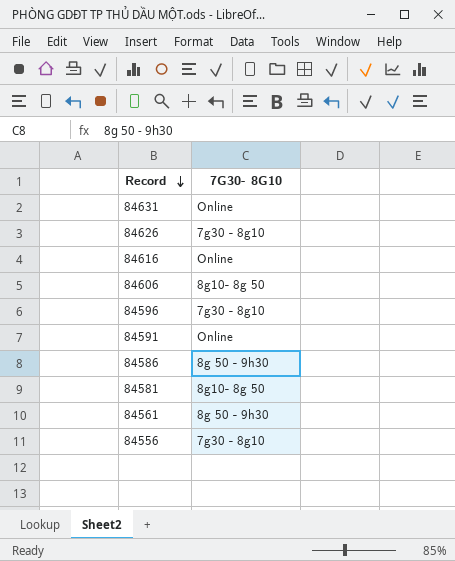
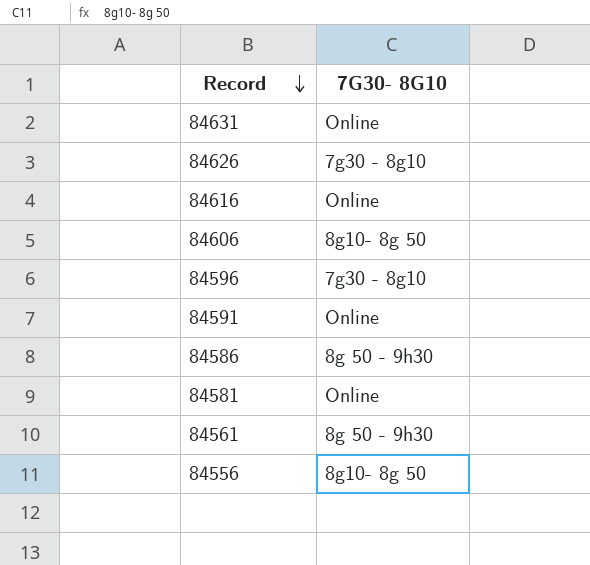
84581 | 7G30- 8G10: 8g10- 8g 50 -> Online
84556 | 7G30- 8G10: 7g30 - 8g10 -> 8g10- 8g 50

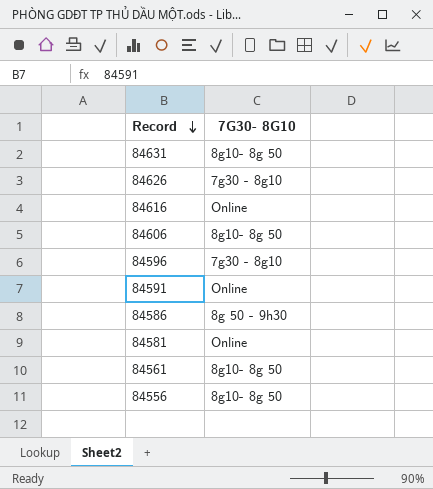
84631 | 7G30- 8G10: Online -> 8g10- 8g 50
84561 | 7G30- 8G10: 8g 50 - 9h30 -> 8g10- 8g 50

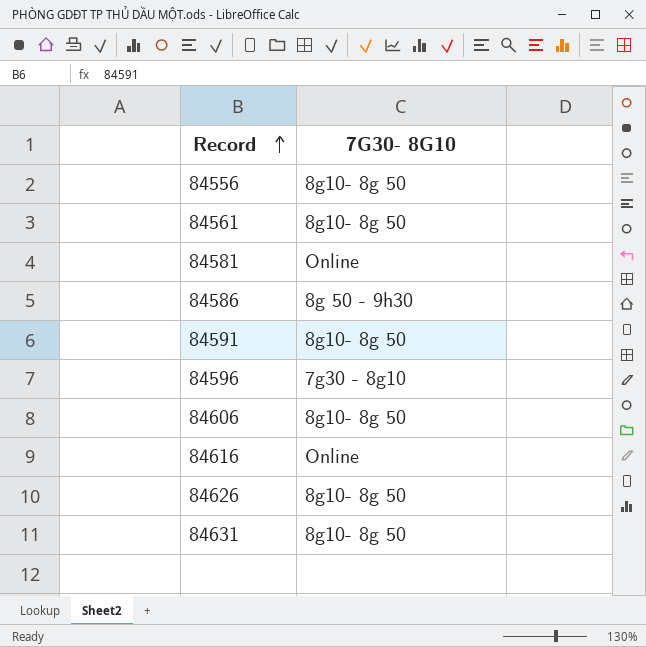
row order: Record descending -> Record ascending
84591 | 7G30- 8G10: Online -> 8g10- 8g 50
84626 | 7G30- 8G10: 7g30 - 8g10 -> 8g10- 8g 50

